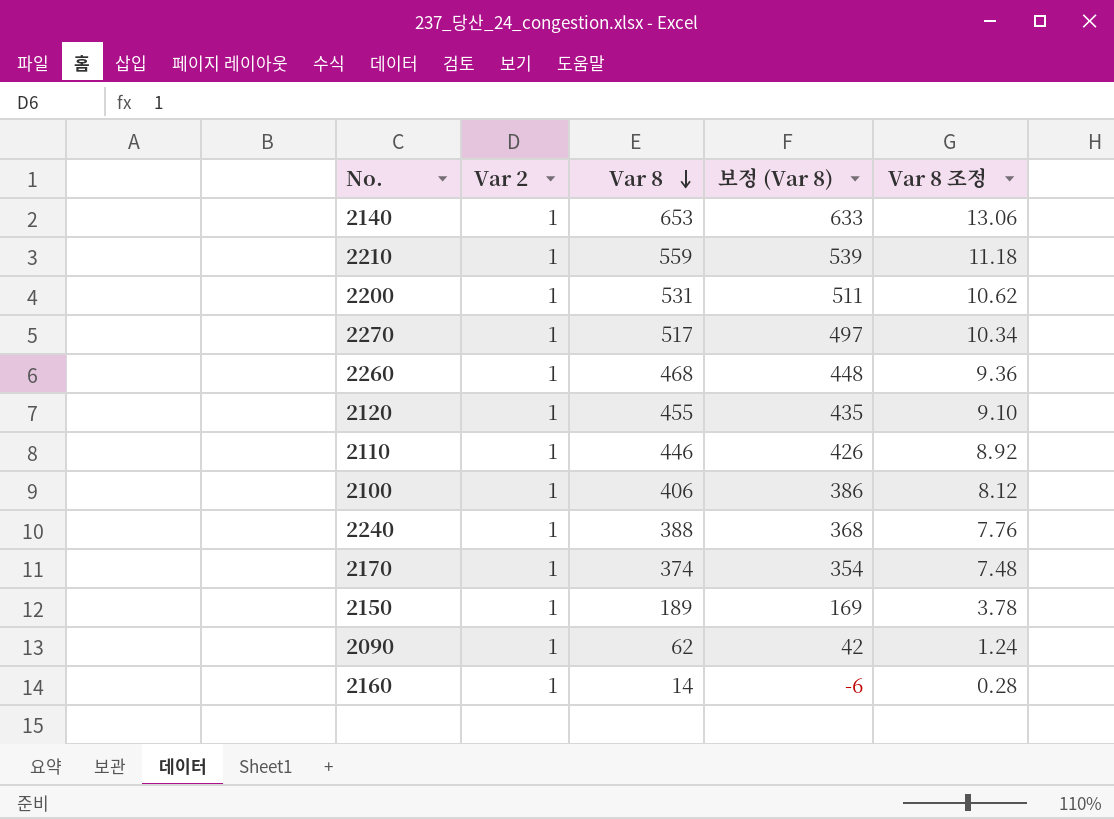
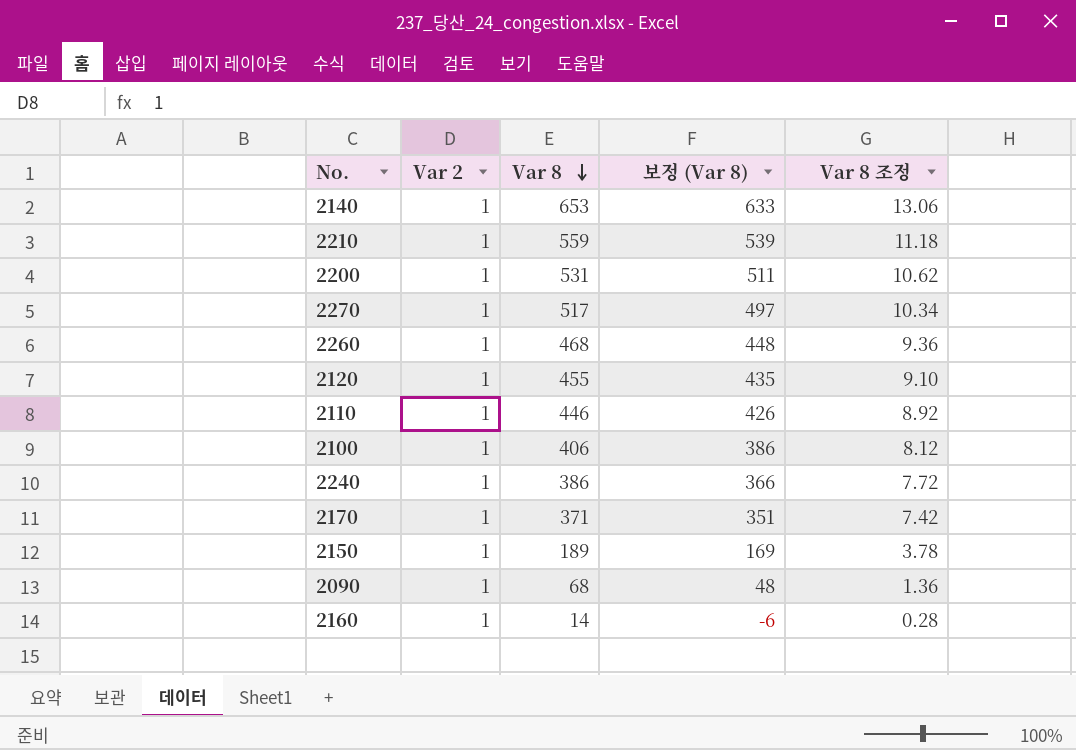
2240 | Var 8: 388 -> 386
2240 | 보정 (Var 8): 368 -> 366
2240 | Var 8 조정: 7.76 -> 7.72
2170 | Var 8: 374 -> 371
2170 | 보정 (Var 8): 354 -> 351
2170 | Var 8 조정: 7.48 -> 7.42
2090 | Var 8: 62 -> 68
2090 | 보정 (Var 8): 42 -> 48
2090 | Var 8 조정: 1.24 -> 1.36

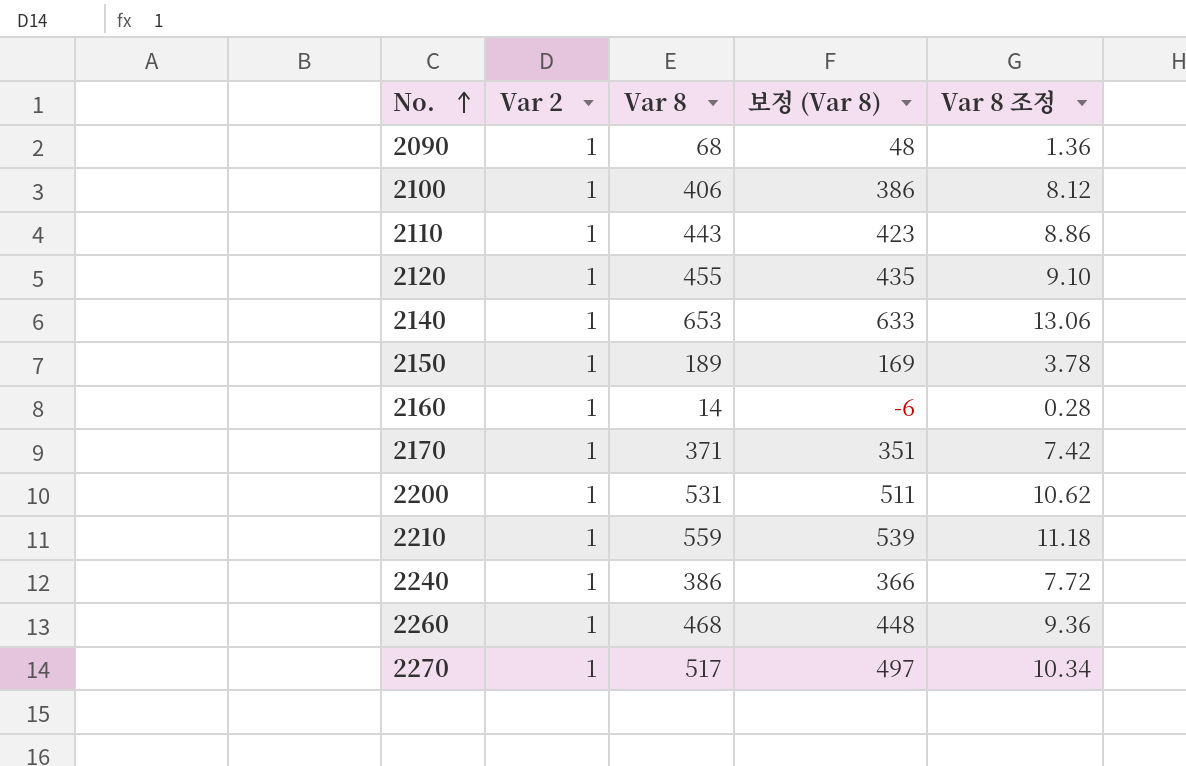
row order: Var 8 descending -> No. ascending
2110 | Var 8: 446 -> 443
2110 | 보정 (Var 8): 426 -> 423
2110 | Var 8 조정: 8.92 -> 8.86

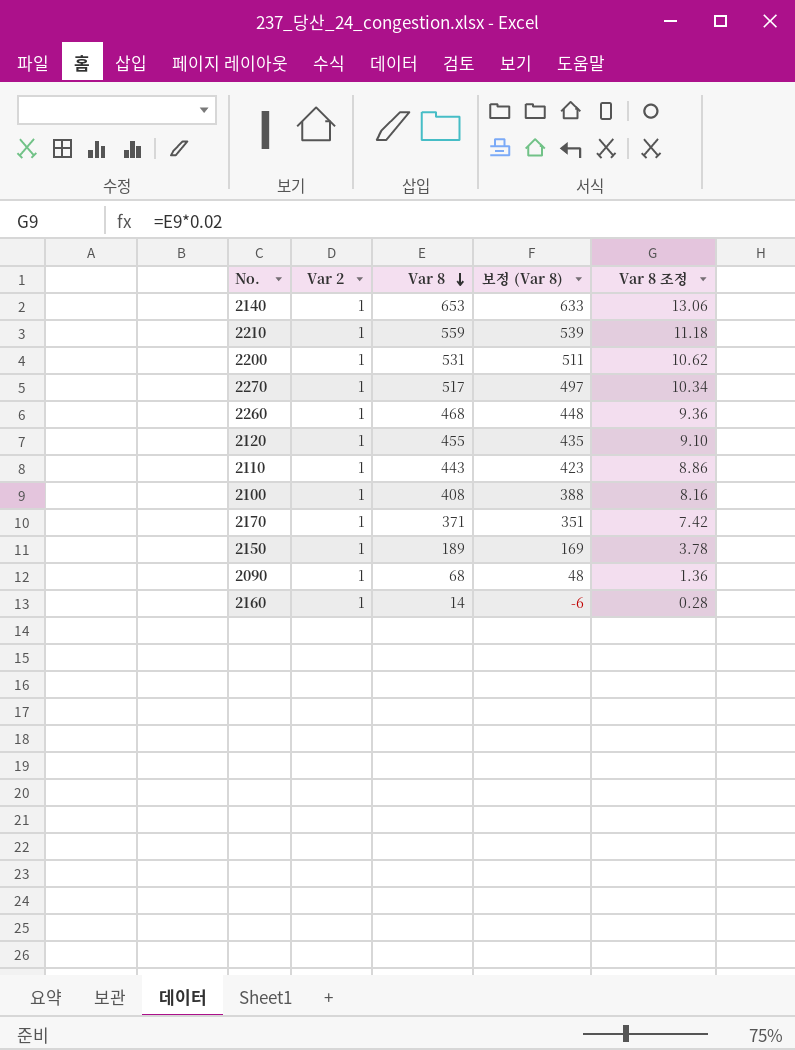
row order: No. ascending -> Var 8 descending
row 2240: 1 | 386 | 366 | 7.72 -> none
2100 | Var 8: 406 -> 408
2100 | 보정 (Var 8): 386 -> 388
2100 | Var 8 조정: 8.12 -> 8.16

